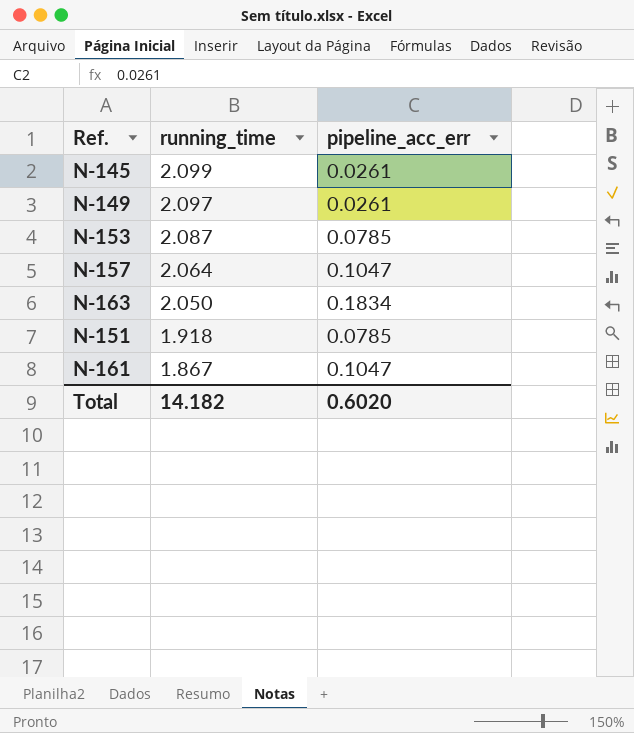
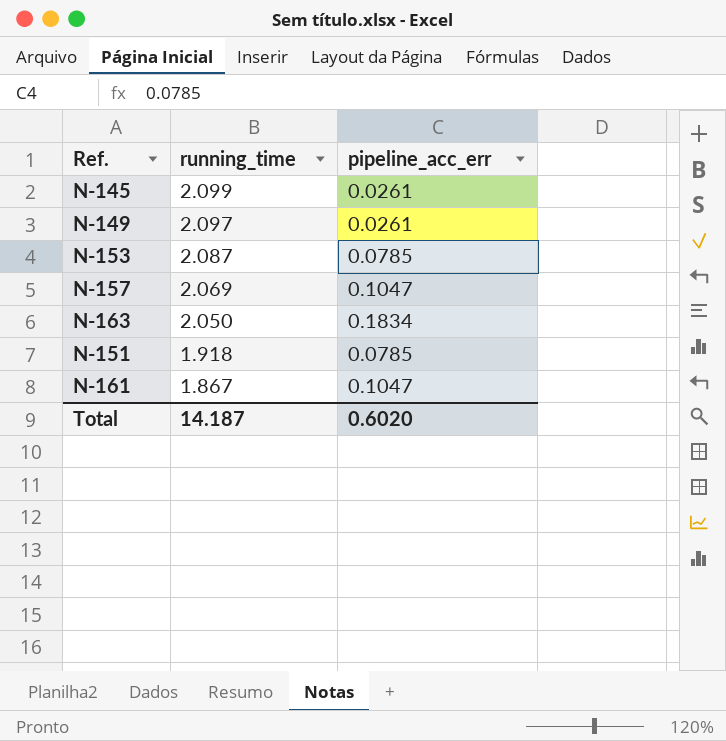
N-157 | running_time: 2.064 -> 2.069
Total | running_time: 14.182 -> 14.187

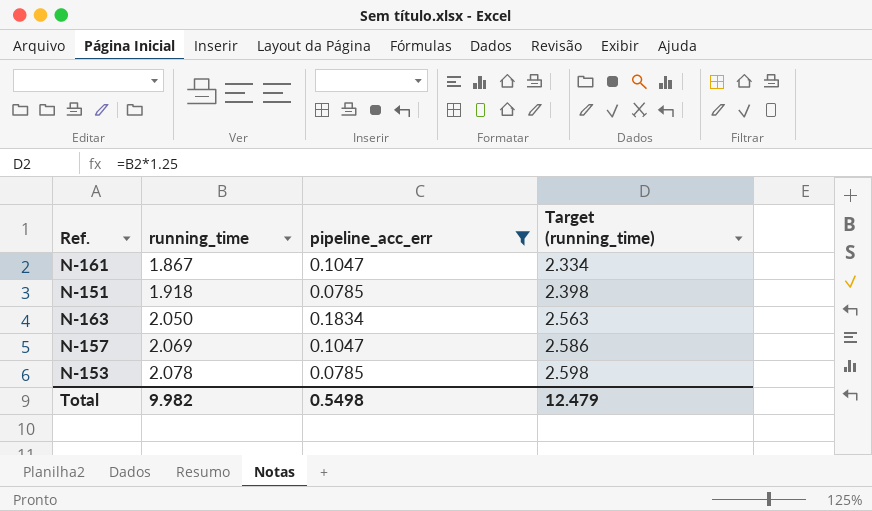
filter: none -> pipeline_acc_err != 0.0261
row order: running_time descending -> running_time ascending
column Target (running_time) | formula: none -> [running_time] * 1.25
N-153 | running_time: 2.087 -> 2.078
Total | running_time: 14.187 -> 9.982
Total | pipeline_acc_err: 0.6020 -> 0.5498

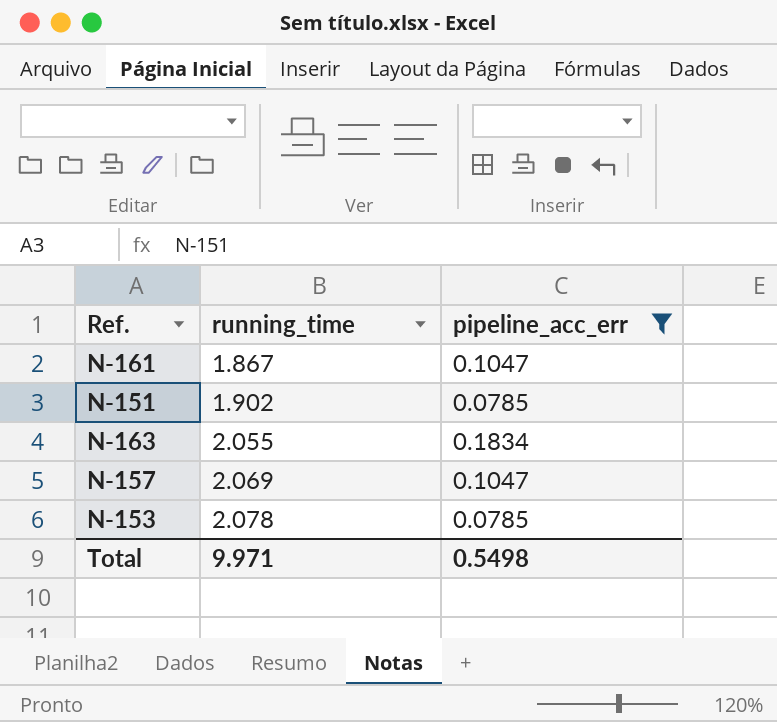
column Target (running_time) | formula: [running_time] * 1.25 -> none
N-151 | running_time: 1.918 -> 1.902
N-163 | running_time: 2.050 -> 2.055
Total | running_time: 9.982 -> 9.971

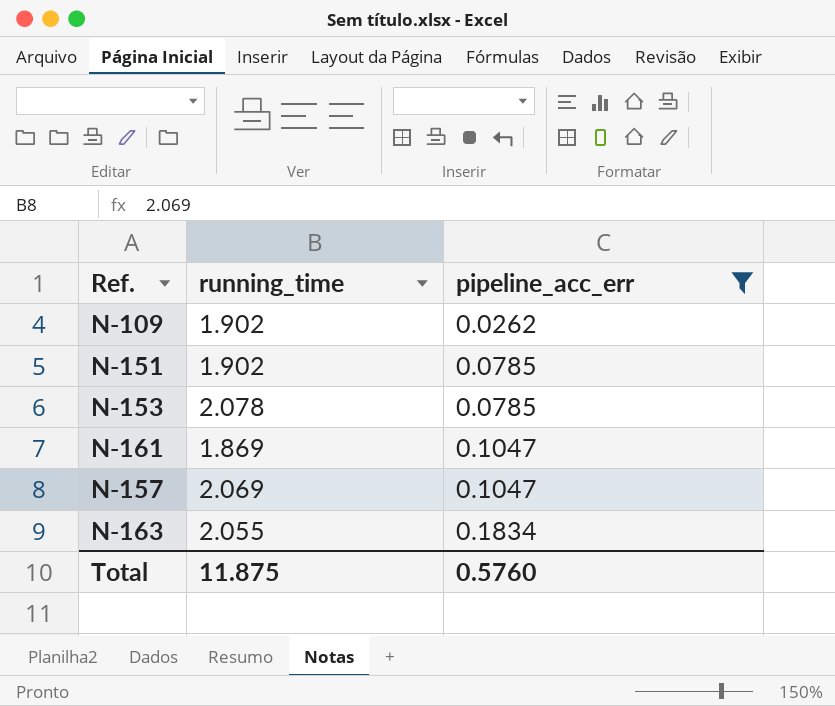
row order: running_time ascending -> pipeline_acc_err ascending
row N-109: none -> 1.902 | 0.0262
N-161 | running_time: 1.867 -> 1.869
Total | running_time: 9.971 -> 11.875
Total | pipeline_acc_err: 0.5498 -> 0.5760

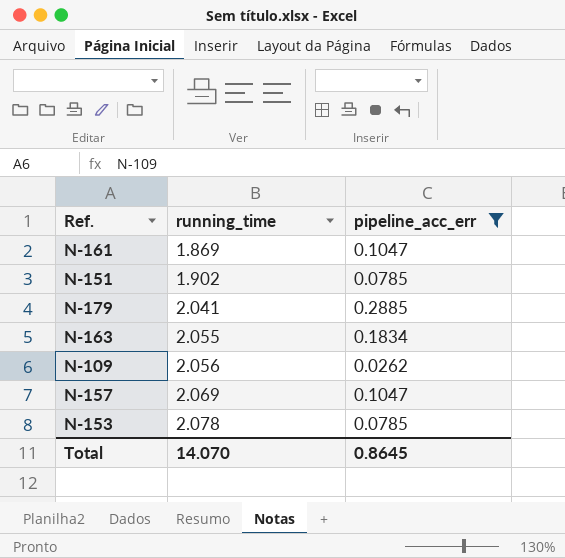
row order: pipeline_acc_err ascending -> running_time ascending
row N-179: none -> 2.041 | 0.2885
N-109 | running_time: 1.902 -> 2.056
Total | running_time: 11.875 -> 14.070
Total | pipeline_acc_err: 0.5760 -> 0.8645

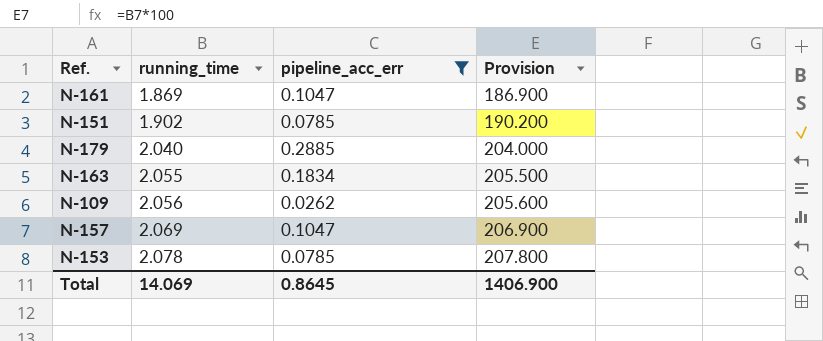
column Provision | formula: none -> [running_time] * 100
N-179 | running_time: 2.041 -> 2.040
Total | running_time: 14.070 -> 14.069

